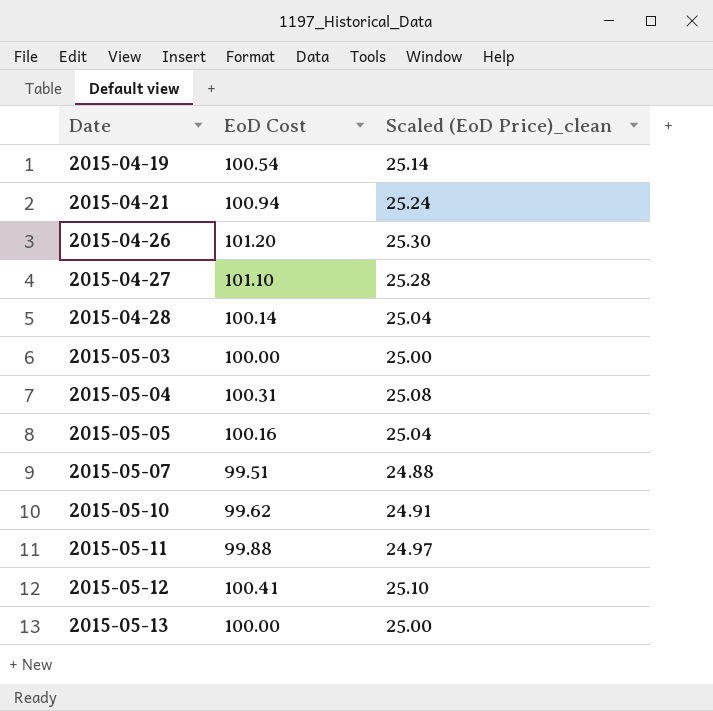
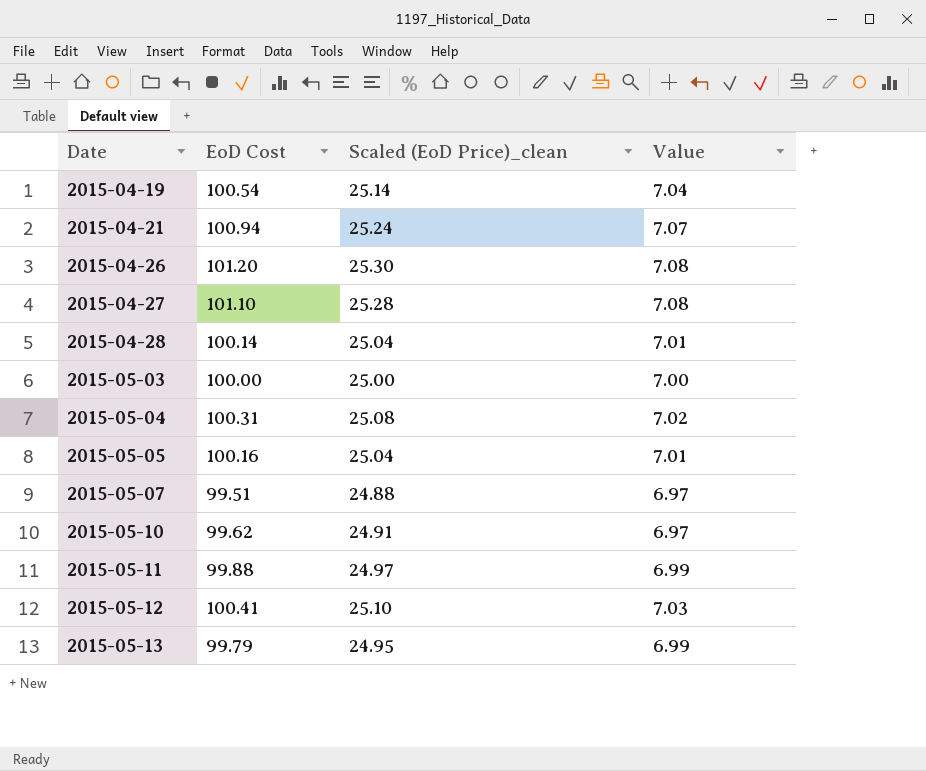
column Value | formula: none -> [EoD Cost] * 0.07
2015-05-13 | EoD Cost: 100.00 -> 99.79
2015-05-13 | Scaled (EoD Price)_clean: 25.00 -> 24.95

